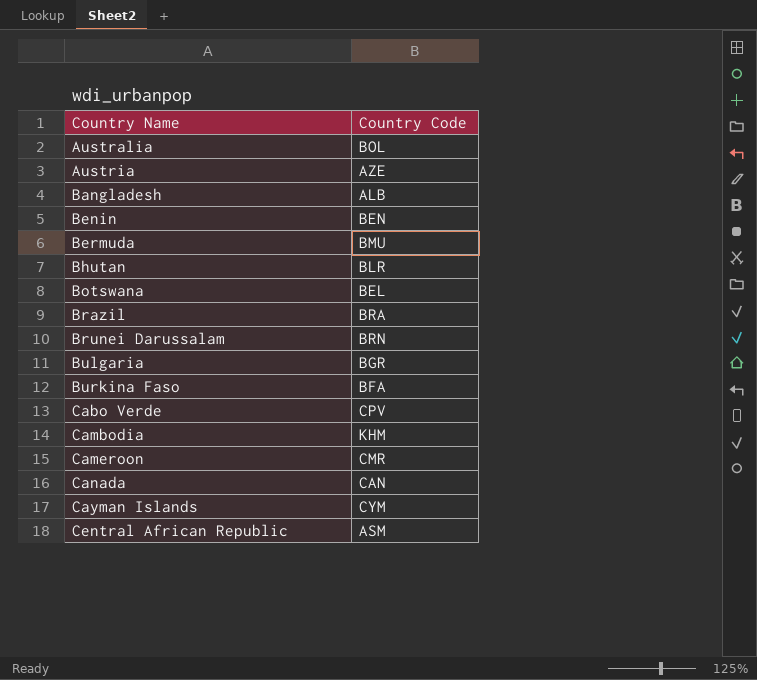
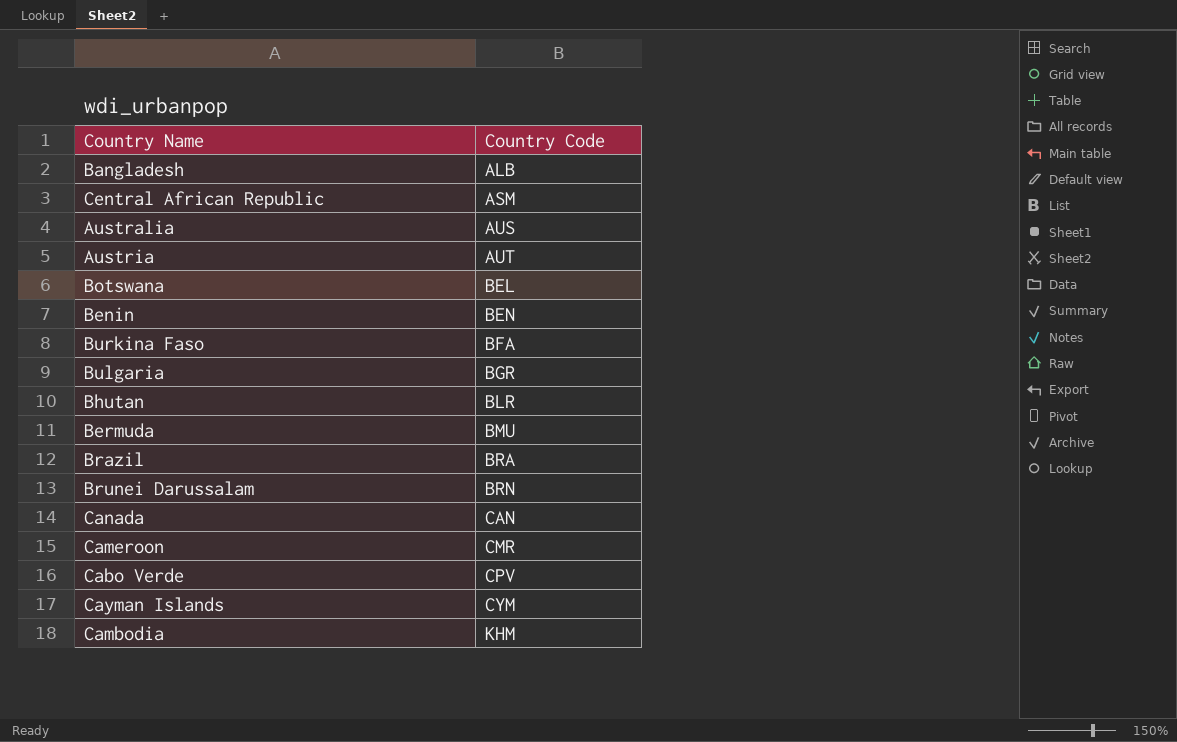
row order: Country Name ascending -> Country Code ascending
Australia | Country Code: BOL -> AUS
Austria | Country Code: AZE -> AUT

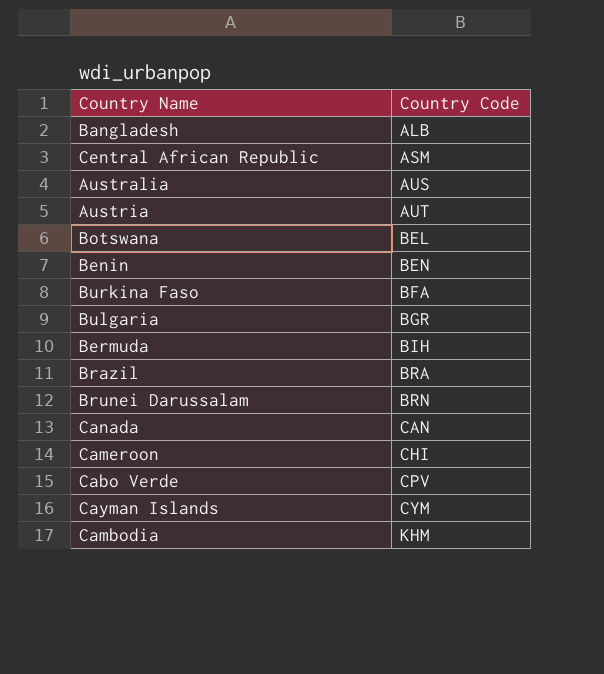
row Bhutan: BLR -> none
Bermuda | Country Code: BMU -> BIH
Cameroon | Country Code: CMR -> CHI

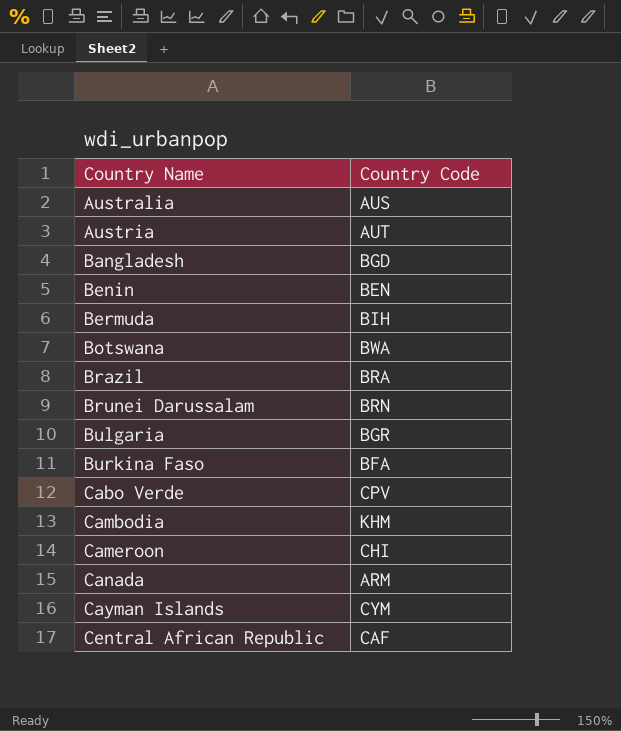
row order: Country Code ascending -> Country Name ascending
Bangladesh | Country Code: ALB -> BGD
Botswana | Country Code: BEL -> BWA
Canada | Country Code: CAN -> ARM
Central African Republic | Country Code: ASM -> CAF

